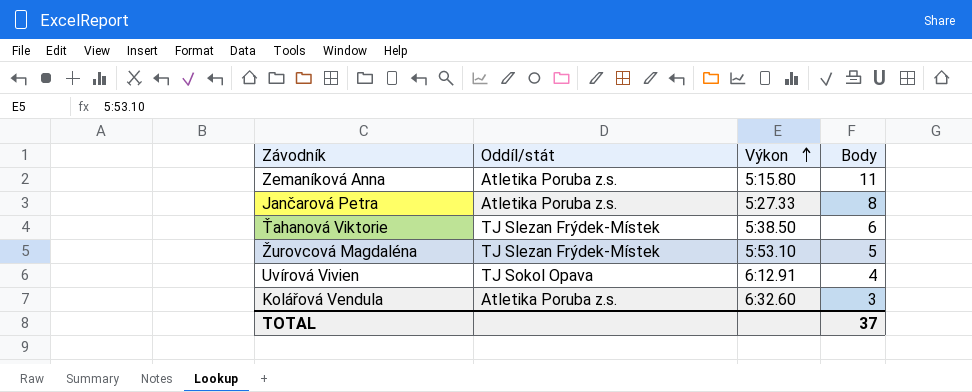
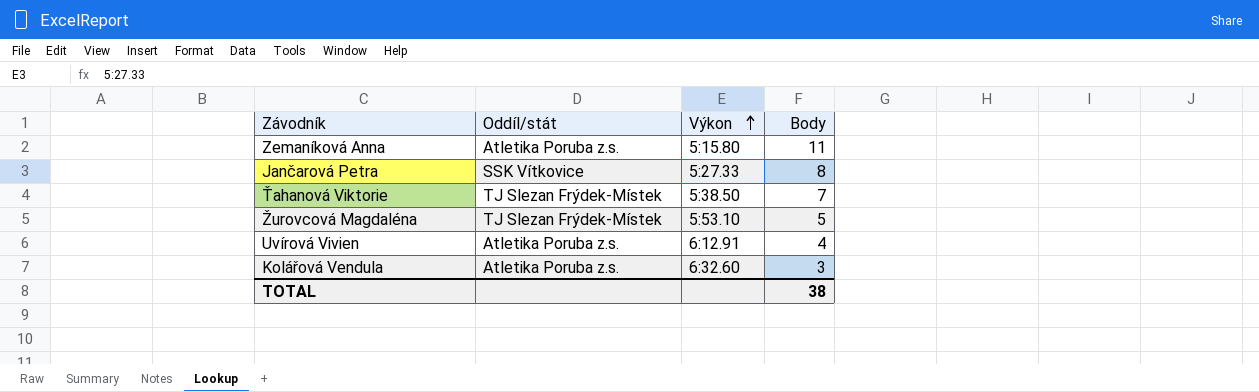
Jančarová Petra | Oddíl/stát: Atletika Poruba z.s. -> SSK Vítkovice
Ťahanová Viktorie | Body: 6 -> 7
Uvírová Vivien | Oddíl/stát: TJ Sokol Opava -> Atletika Poruba z.s.
TOTAL | Body: 37 -> 38

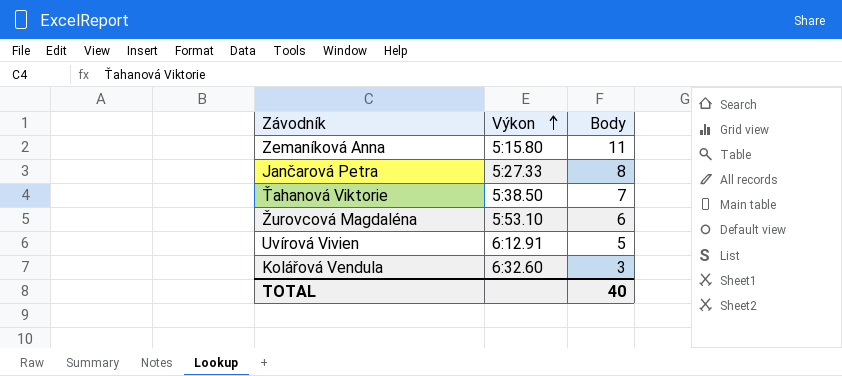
column Oddíl/stát | position: 2 -> none
Žurovcová Magdaléna | Body: 5 -> 6
Uvírová Vivien | Body: 4 -> 5
TOTAL | Body: 38 -> 40

